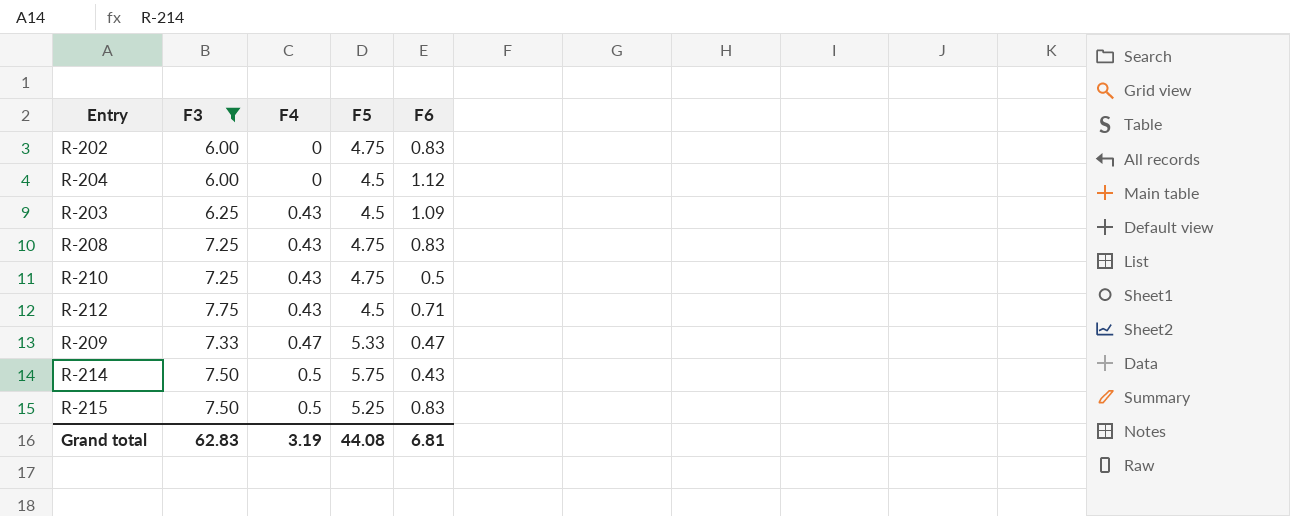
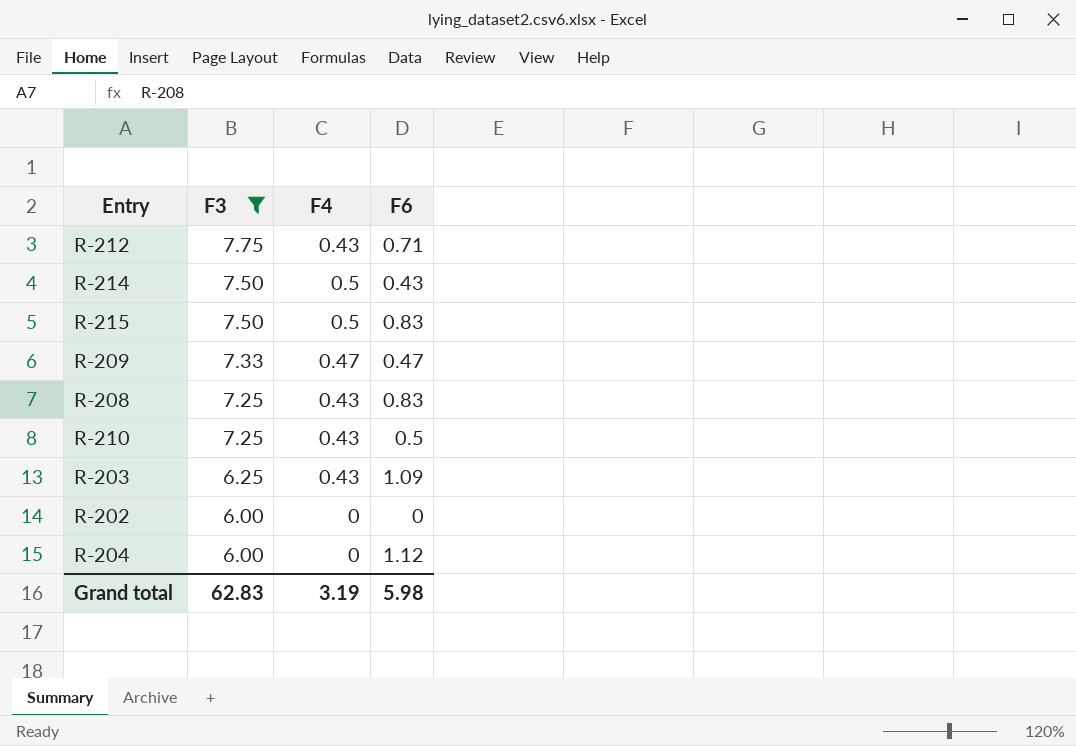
row order: F4 ascending -> F3 descending
column F5 | position: 4 -> none
R-202 | F6: 0.83 -> 0
Grand total | F6: 6.81 -> 5.98

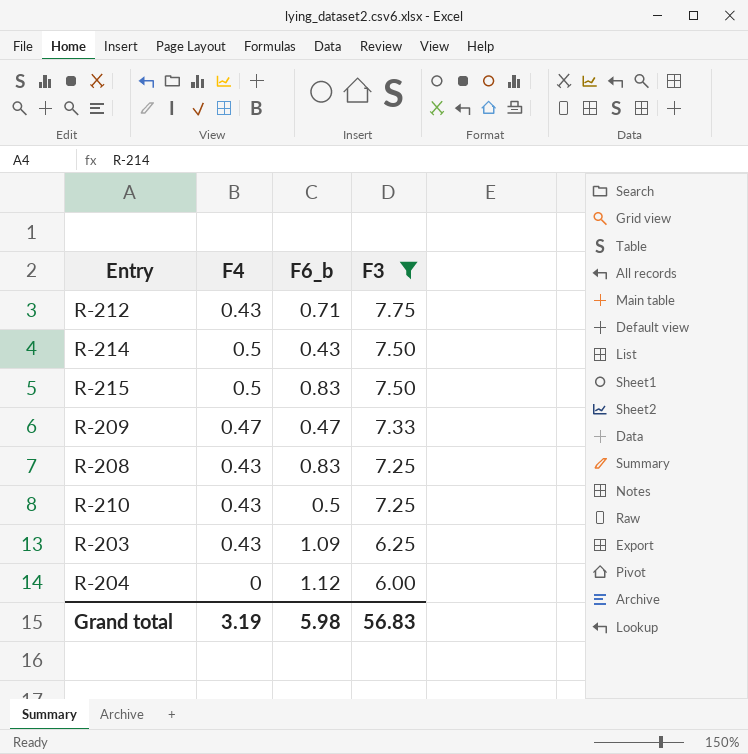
column name: F6 -> F6_b
column F3 | position: 2 -> 4
row R-202: 6.00 | 0 | 0 -> none
Grand total | F3: 62.83 -> 56.83

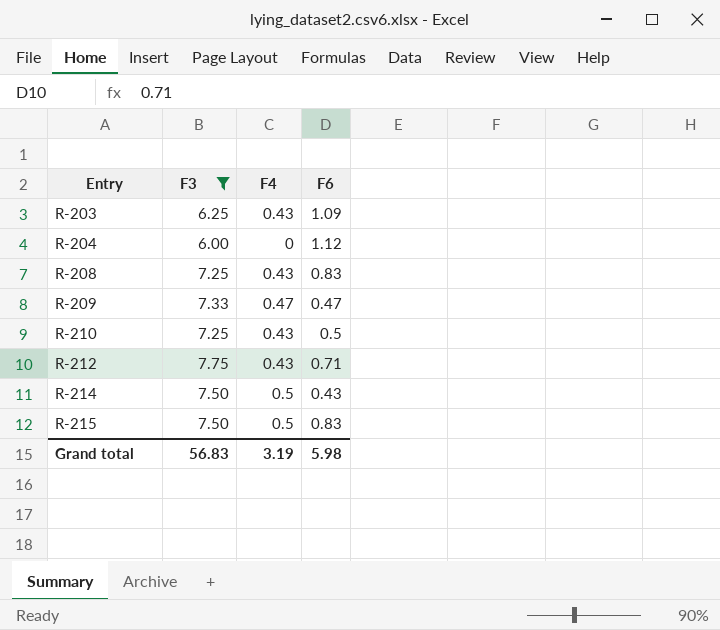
row order: F3 descending -> Entry ascending
column F3 | position: 4 -> 2
column name: F6_b -> F6

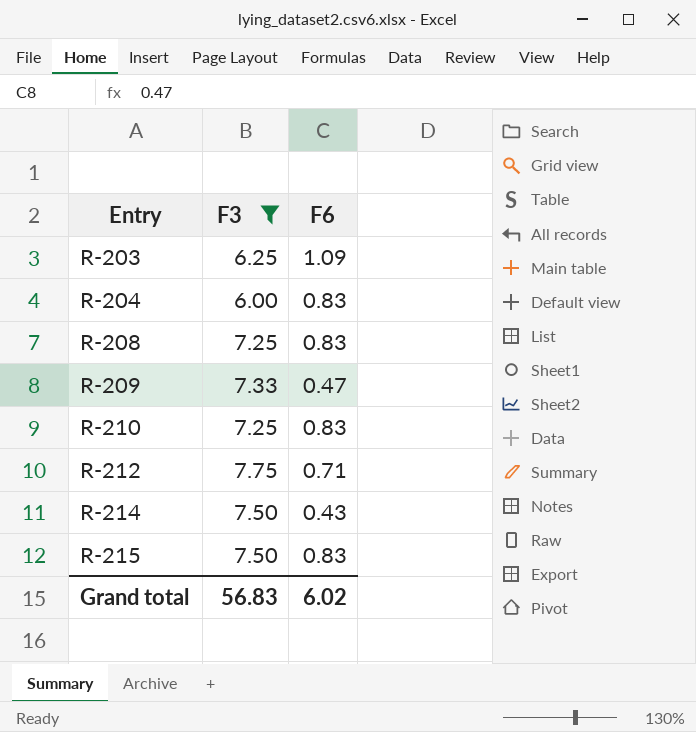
column F4 | position: 3 -> none
R-204 | F6: 1.12 -> 0.83
R-210 | F6: 0.5 -> 0.83
Grand total | F6: 5.98 -> 6.02

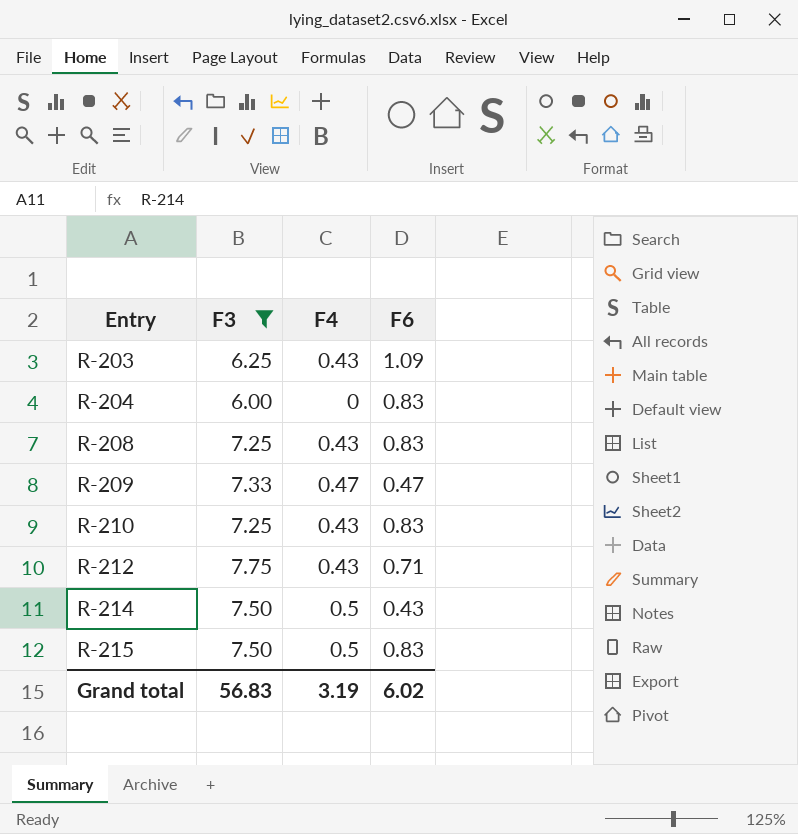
column F4 | position: none -> 3

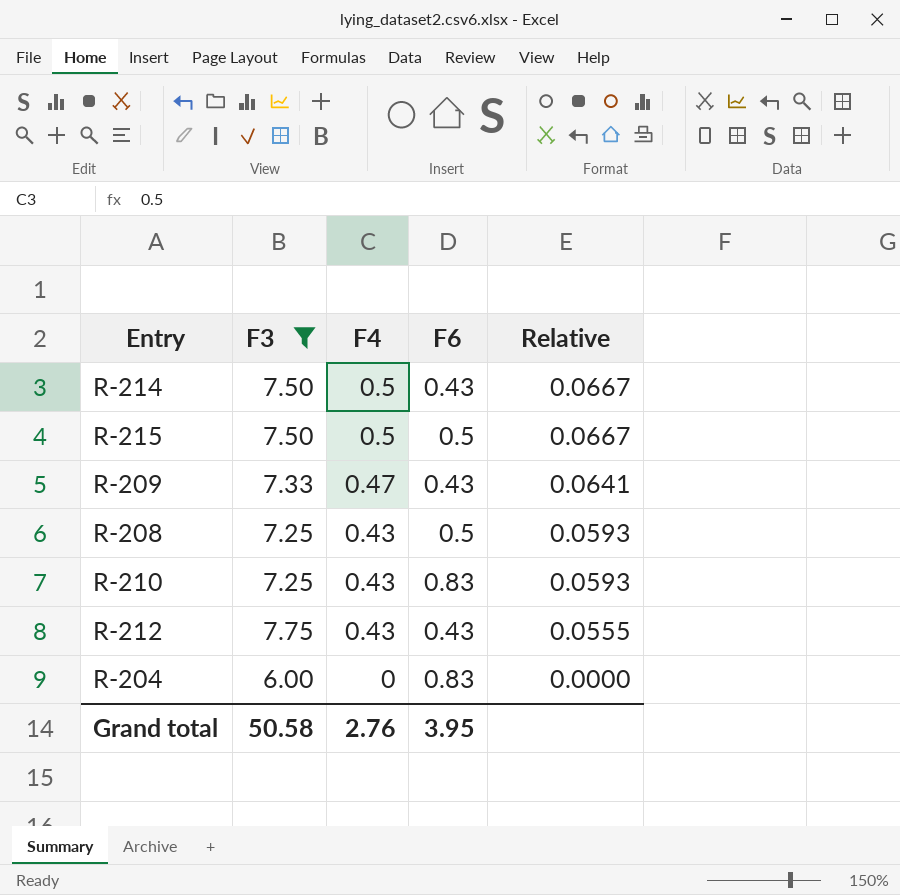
row order: Entry ascending -> F4 descending
column Relative | formula: none -> [F4] / [F3]
row R-203: 6.25 | 0.43 | 1.09 -> none
R-215 | F6: 0.83 -> 0.5
R-209 | F6: 0.47 -> 0.43
R-208 | F6: 0.83 -> 0.5
R-212 | F6: 0.71 -> 0.43
Grand total | F3: 56.83 -> 50.58
Grand total | F4: 3.19 -> 2.76
Grand total | F6: 6.02 -> 3.95

